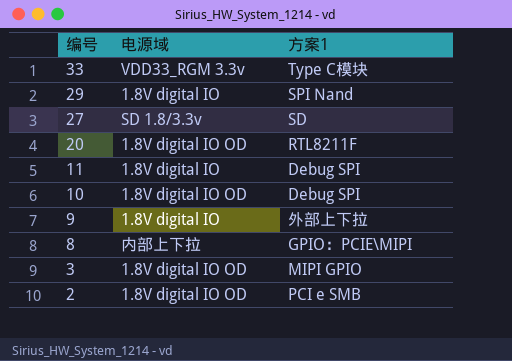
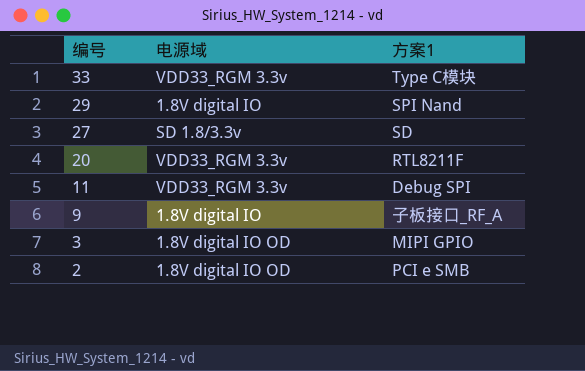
row 10: 1.8V digital IO OD | Debug SPI -> none
row 8: 内部上下拉 | GPIO：PCIE\MIPI -> none
20 | 电源域: 1.8V digital IO OD -> VDD33_RGM 3.3v
11 | 电源域: 1.8V digital IO -> VDD33_RGM 3.3v
9 | 方案1: 外部上下拉 -> 子板接口_RF_A

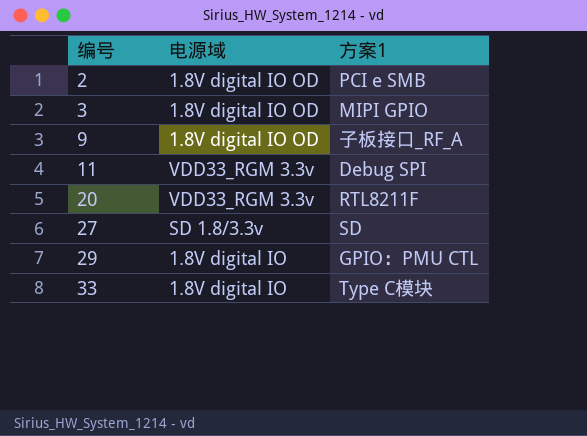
row order: 编号 descending -> 编号 ascending
9 | 电源域: 1.8V digital IO -> 1.8V digital IO OD
29 | 方案1: SPI Nand -> GPIO：PMU CTL
33 | 电源域: VDD33_RGM 3.3v -> 1.8V digital IO

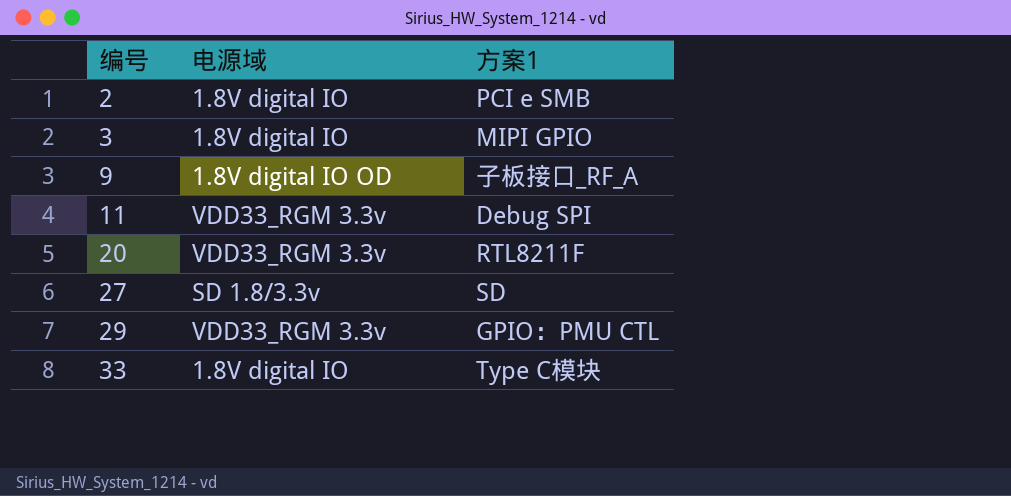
2 | 电源域: 1.8V digital IO OD -> 1.8V digital IO
3 | 电源域: 1.8V digital IO OD -> 1.8V digital IO
29 | 电源域: 1.8V digital IO -> VDD33_RGM 3.3v

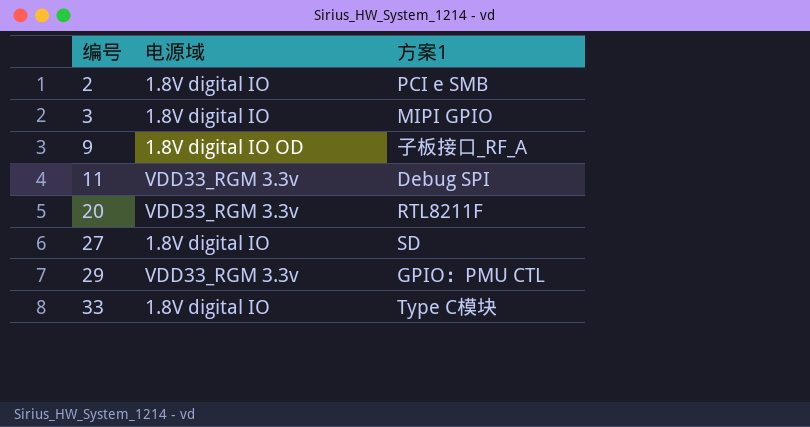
27 | 电源域: SD 1.8/3.3v -> 1.8V digital IO

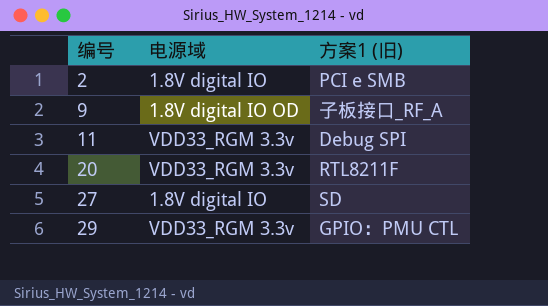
column name: 方案1 -> 方案1 (旧)
row 3: 1.8V digital IO | MIPI GPIO -> none
row 33: 1.8V digital IO | Type C模块 -> none

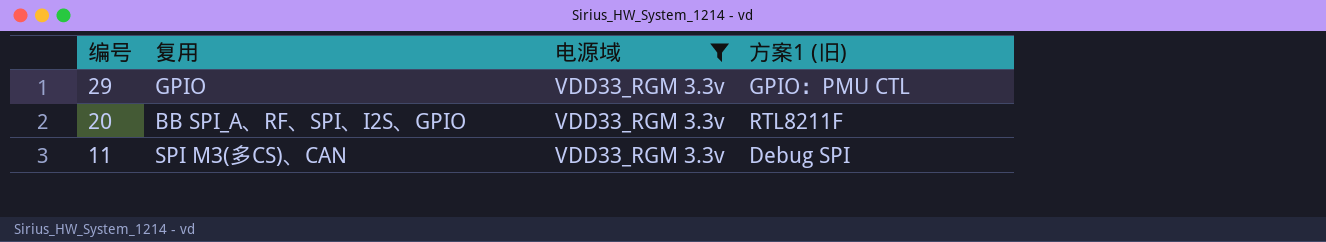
filter: none -> 电源域 = VDD33_RGM 3.3v
row order: 编号 ascending -> 编号 descending
column 复用 | position: none -> 2

